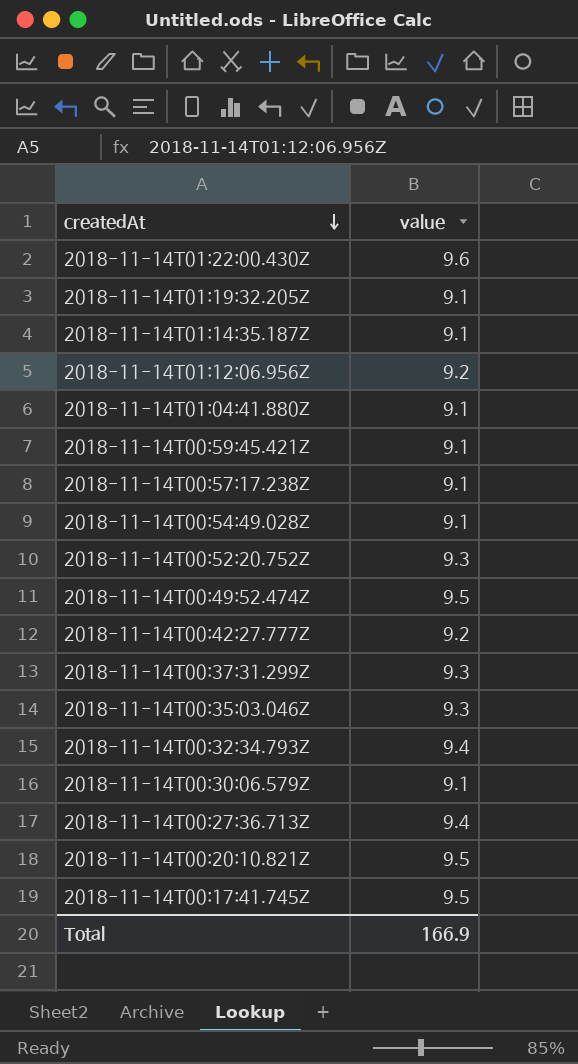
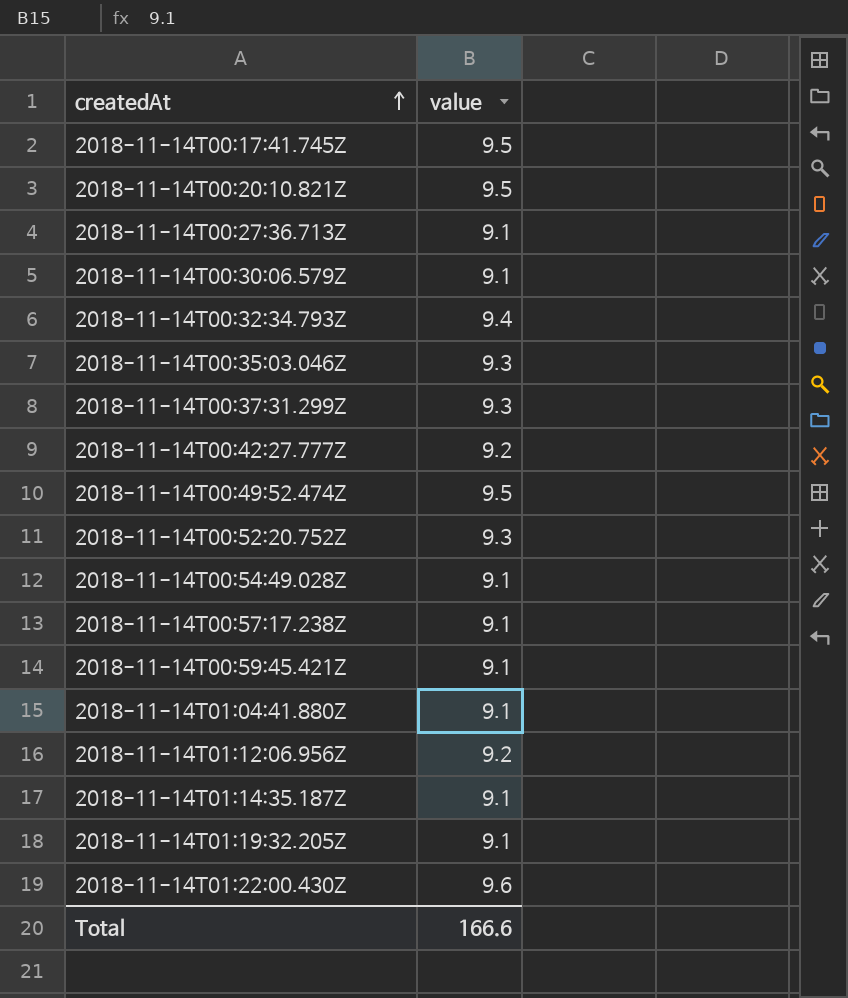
row order: createdAt descending -> createdAt ascending
2018-11-14T00:27:36.713Z | value: 9.4 -> 9.1
Total | value: 166.9 -> 166.6

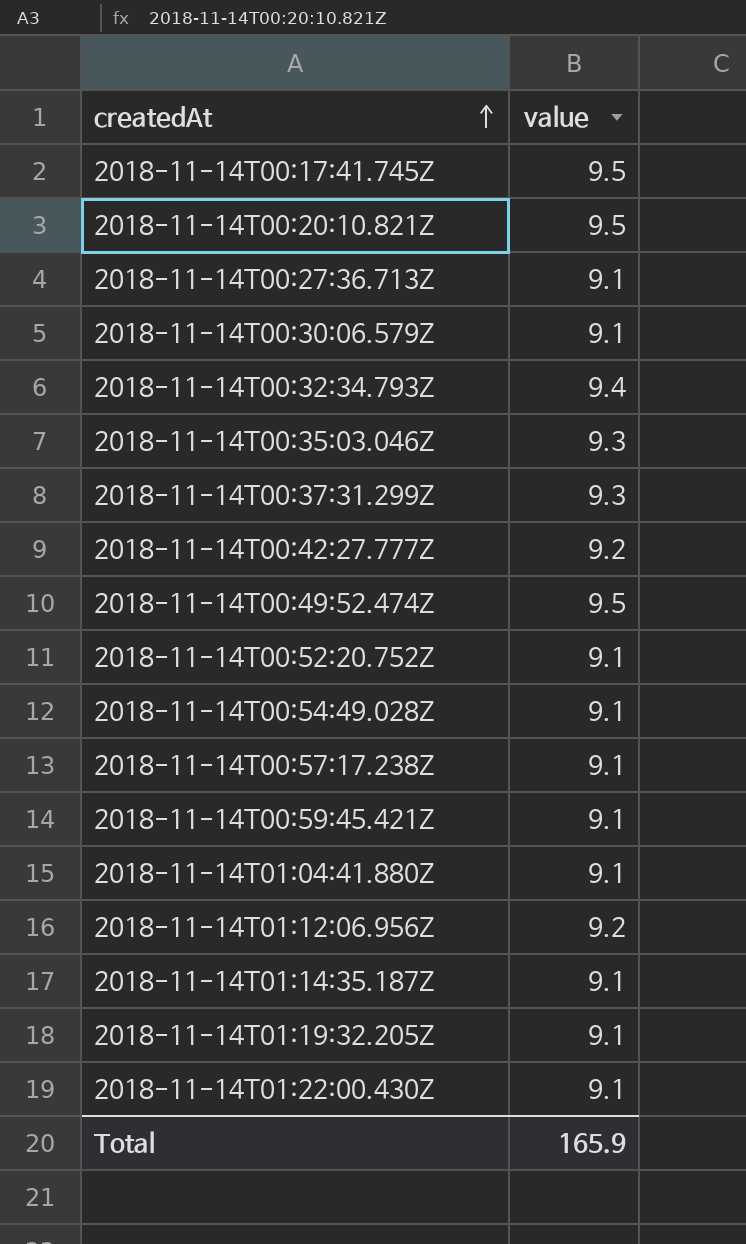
2018-11-14T00:52:20.752Z | value: 9.3 -> 9.1
2018-11-14T01:22:00.430Z | value: 9.6 -> 9.1
Total | value: 166.6 -> 165.9

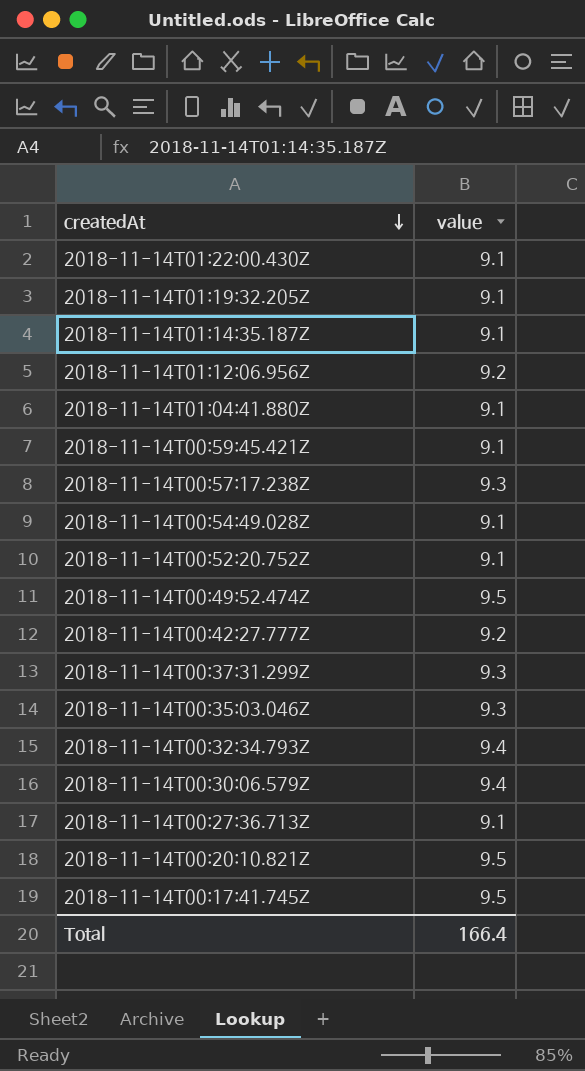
row order: createdAt ascending -> createdAt descending
2018-11-14T00:57:17.238Z | value: 9.1 -> 9.3
2018-11-14T00:30:06.579Z | value: 9.1 -> 9.4
Total | value: 165.9 -> 166.4

